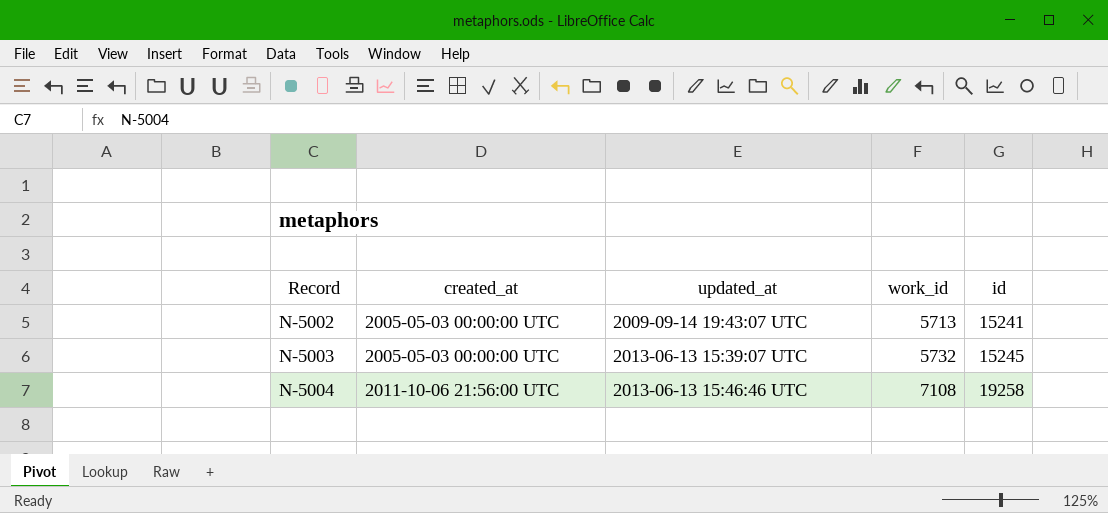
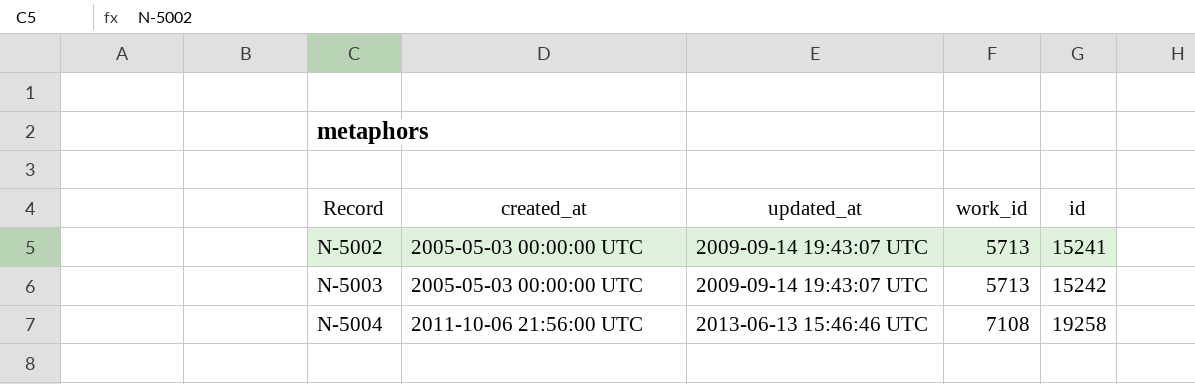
N-5003 | updated_at: 2013-06-13 15:39:07 UTC -> 2009-09-14 19:43:07 UTC
N-5003 | work_id: 5732 -> 5713
N-5003 | id: 15245 -> 15242

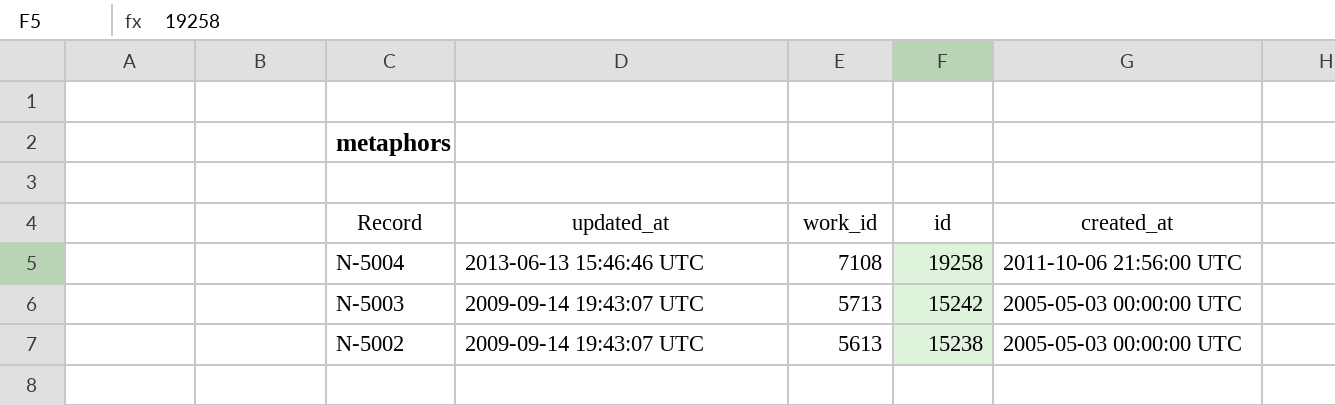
row order: Record ascending -> Record descending
column created_at | position: 2 -> 5
N-5002 | work_id: 5713 -> 5613
N-5002 | id: 15241 -> 15238

